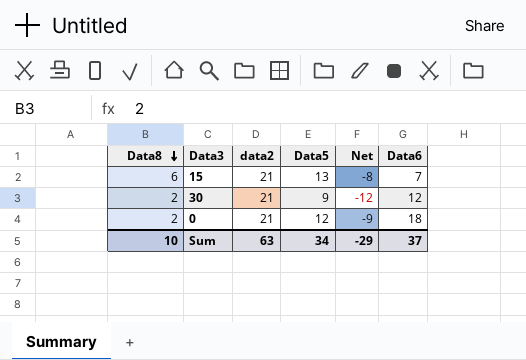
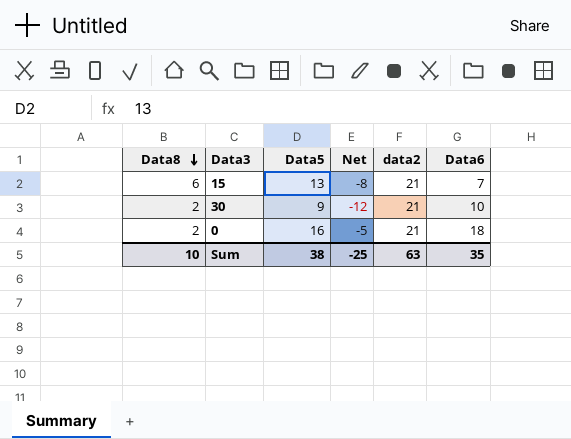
column data2 | position: 3 -> 5
30 | Data6: 12 -> 10
0 | Data5: 12 -> 16
0 | Net: -9 -> -5
Sum | Data5: 34 -> 38
Sum | Net: -29 -> -25
Sum | Data6: 37 -> 35

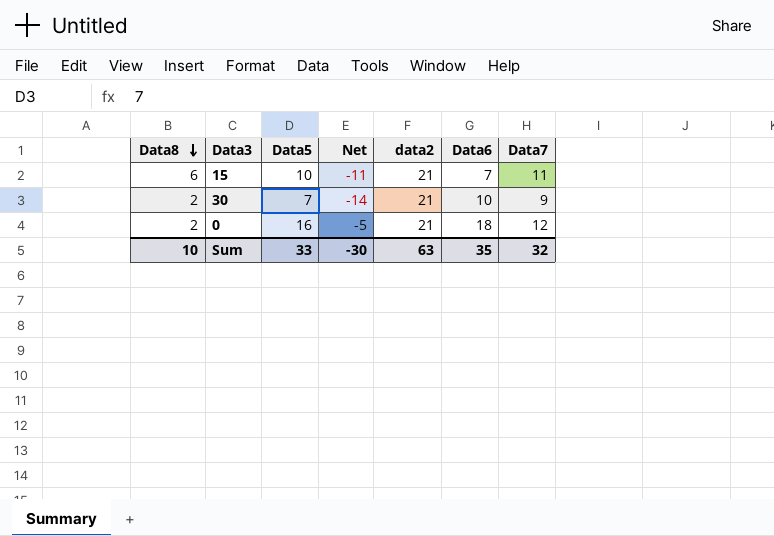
column Data7 | position: none -> 7
15 | Data5: 13 -> 10
15 | Net: -8 -> -11
30 | Data5: 9 -> 7
30 | Net: -12 -> -14
Sum | Data5: 38 -> 33
Sum | Net: -25 -> -30

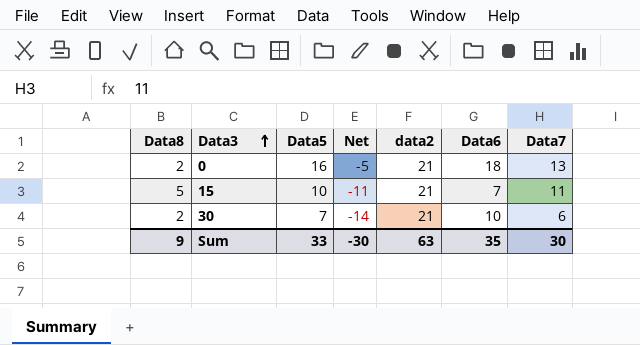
row order: Data8 descending -> Data3 ascending
0 | Data7: 12 -> 13
15 | Data8: 6 -> 5
30 | Data7: 9 -> 6
Sum | Data8: 10 -> 9
Sum | Data7: 32 -> 30

